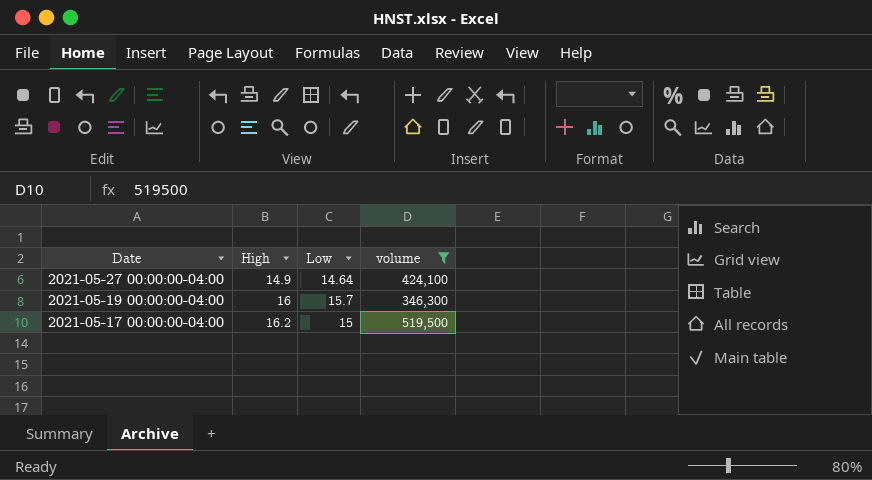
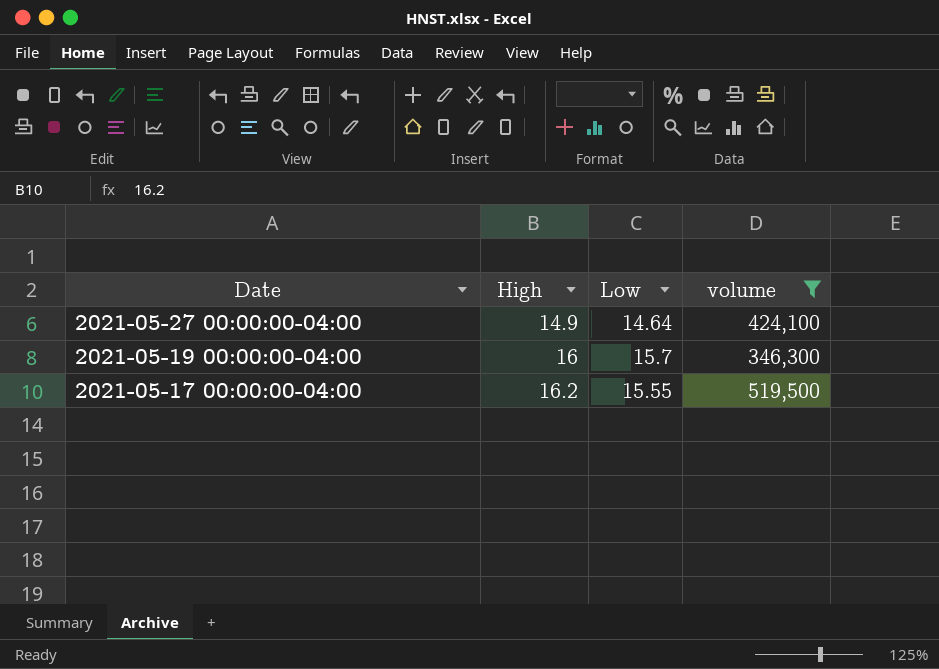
2021-05-17 00:00:00-04:00 | Low: 15 -> 15.55

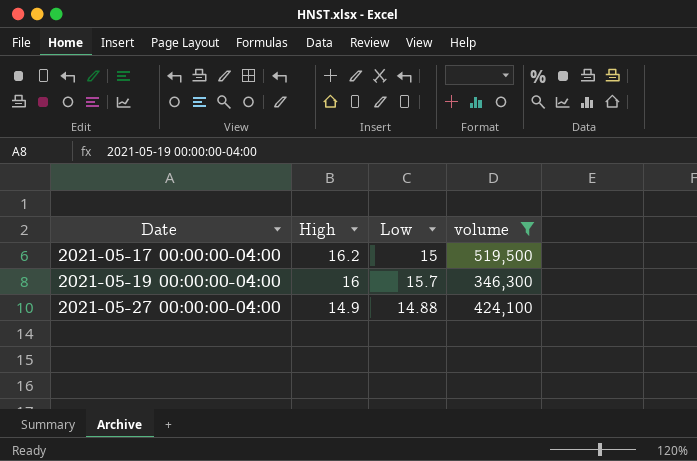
row order: Date descending -> Date ascending
2021-05-17 00:00:00-04:00 | Low: 15.55 -> 15
2021-05-27 00:00:00-04:00 | Low: 14.64 -> 14.88

